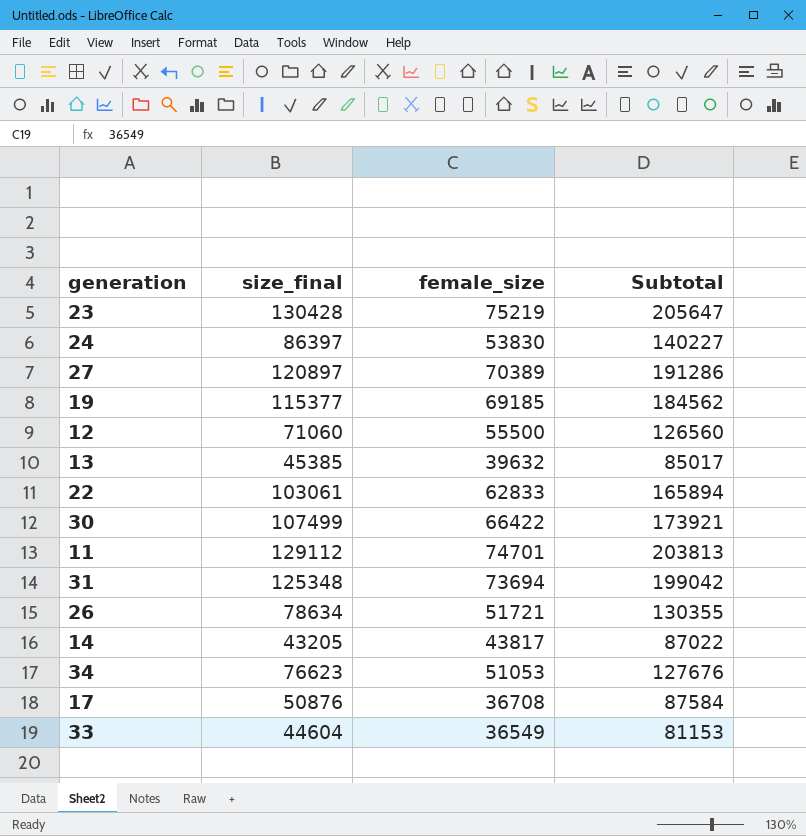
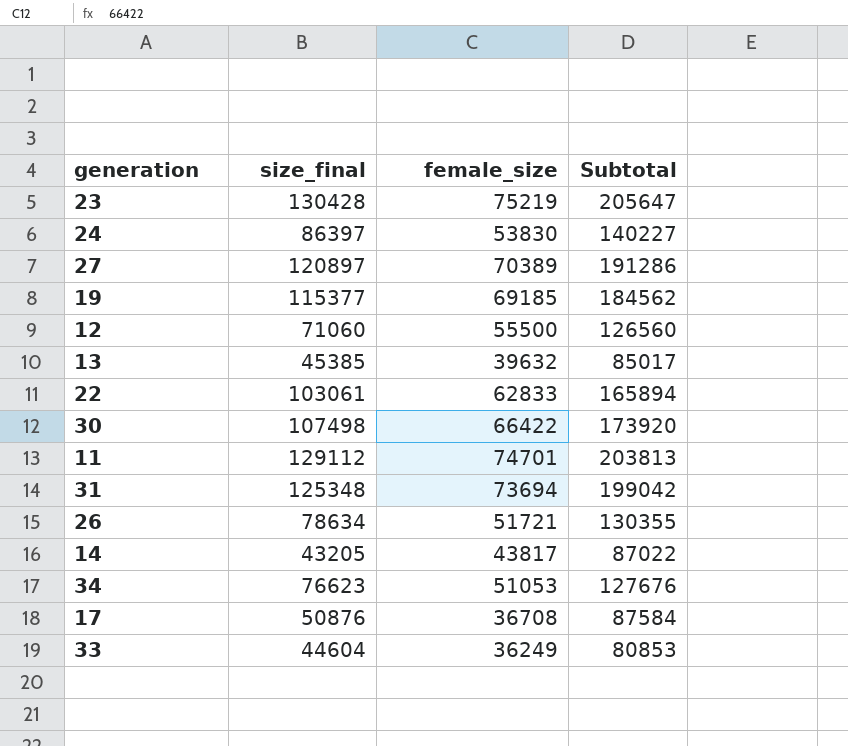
30 | size_final: 107499 -> 107498
30 | Subtotal: 173921 -> 173920
33 | female_size: 36549 -> 36249
33 | Subtotal: 81153 -> 80853

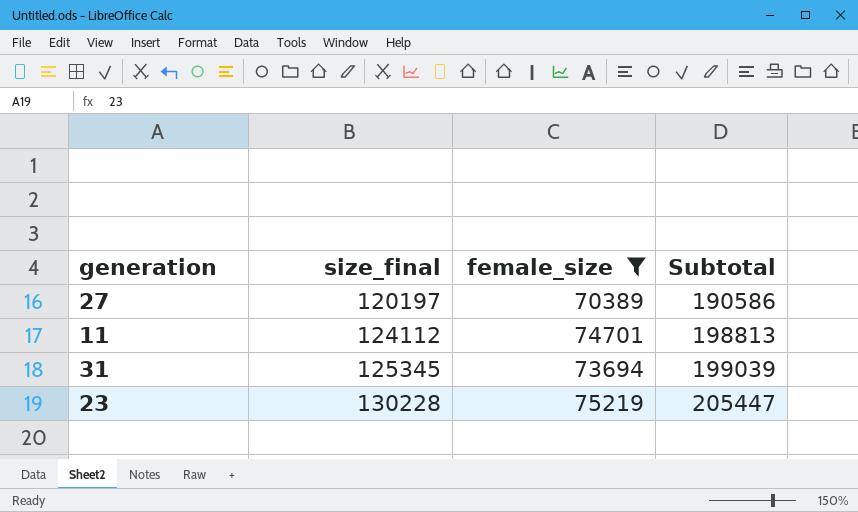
filter: none -> female_size >= 70389
row order: none -> size_final ascending
27 | size_final: 120897 -> 120197
27 | Subtotal: 191286 -> 190586
11 | size_final: 129112 -> 124112
11 | Subtotal: 203813 -> 198813
31 | size_final: 125348 -> 125345
31 | Subtotal: 199042 -> 199039
23 | size_final: 130428 -> 130228
23 | Subtotal: 205647 -> 205447

